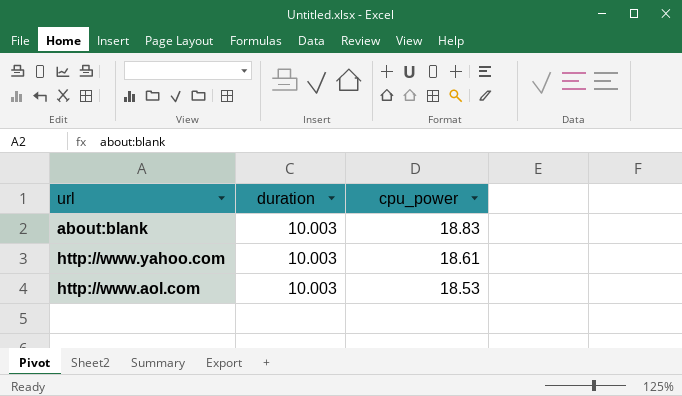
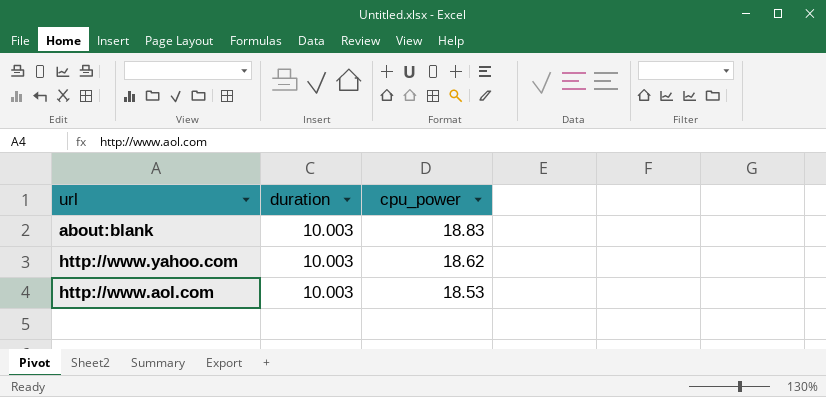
http://www.yahoo.com | cpu_power: 18.61 -> 18.62

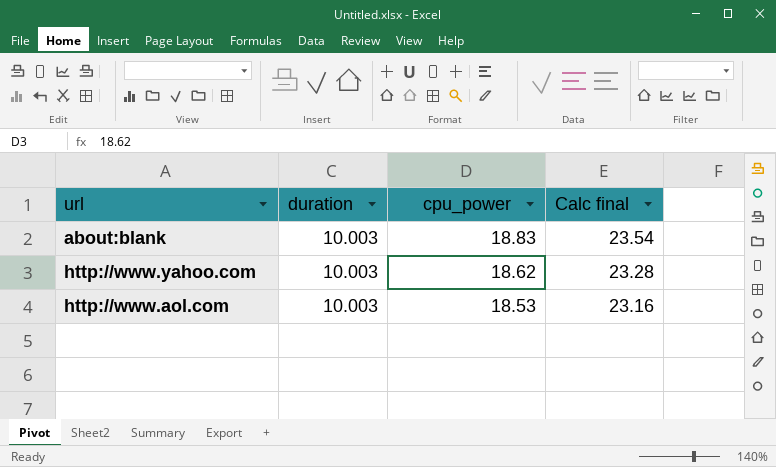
column Calc final | formula: none -> [cpu_power] * 1.25

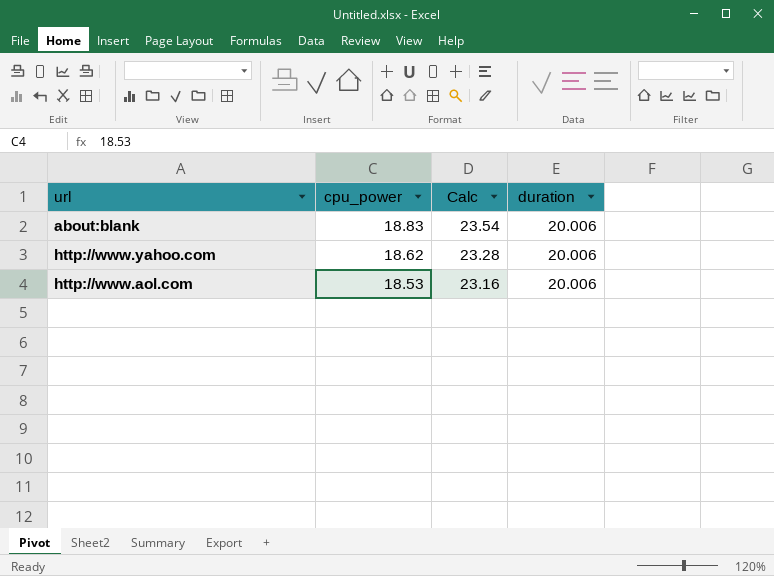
column name: Calc final -> Calc
column duration | position: 2 -> 4
about:blank | duration: 10.003 -> 20.006
http://www.yahoo.com | duration: 10.003 -> 20.006
http://www.aol.com | duration: 10.003 -> 20.006

